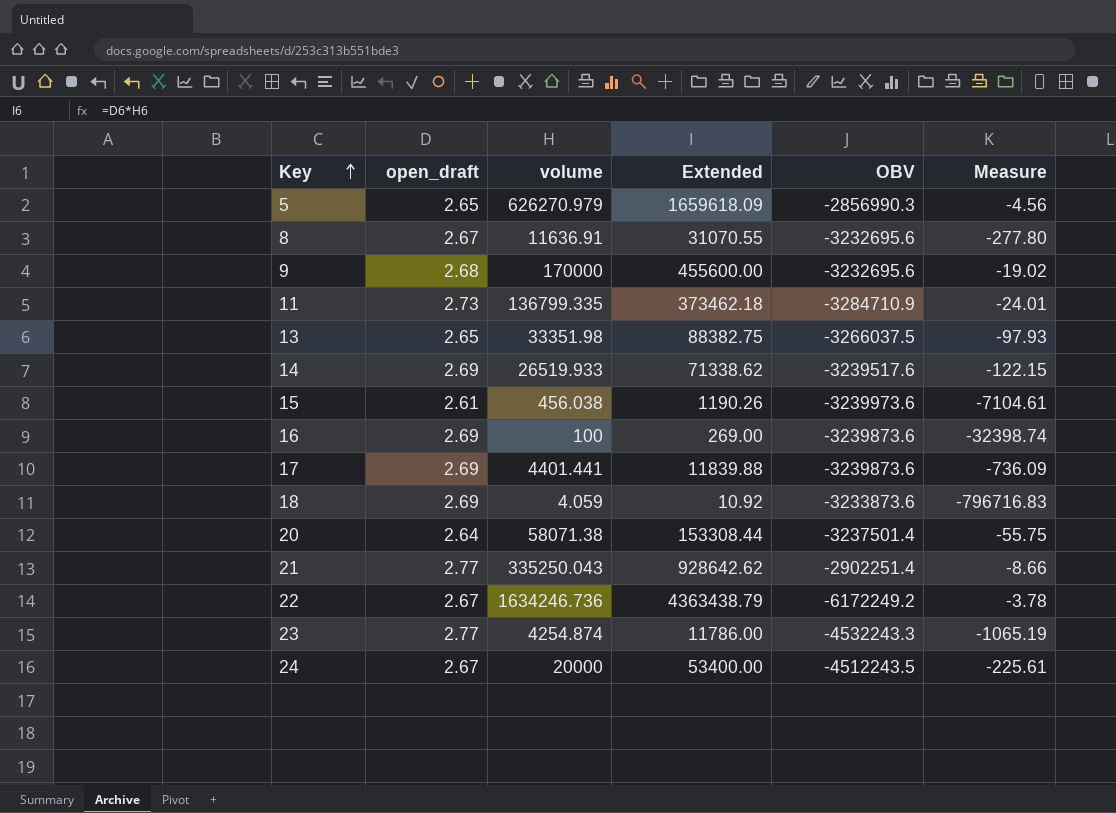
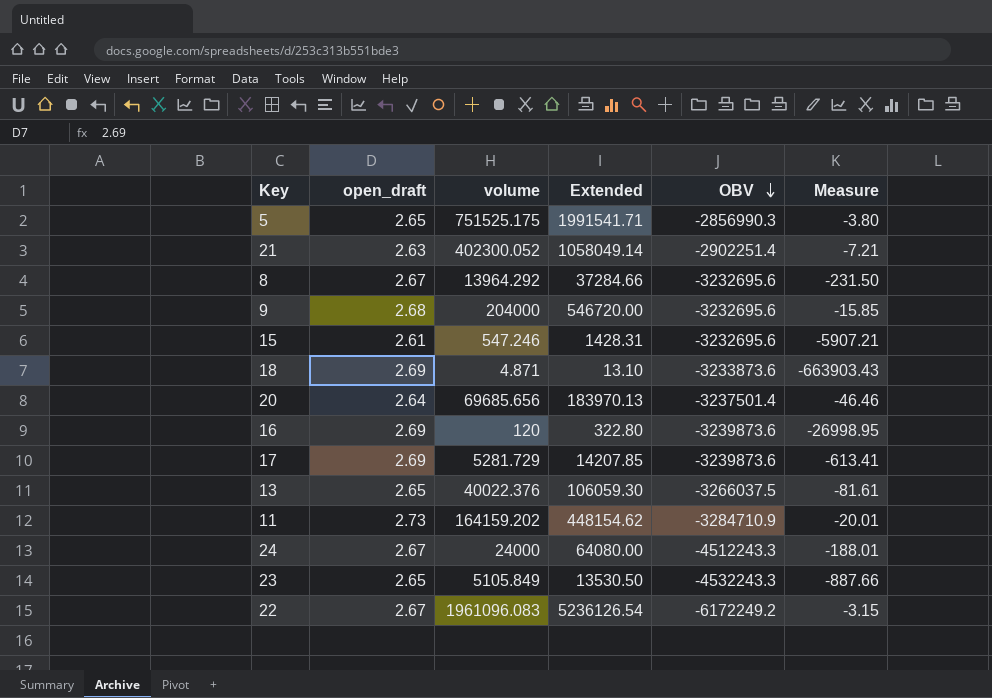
row order: Key ascending -> OBV descending
row 14: 2.69 | 26519.933 | 71338.62 | -3239517.6 | -122.15 -> none
5 | volume: 626270.979 -> 751525.175
5 | Extended: 1659618.09 -> 1991541.71
5 | Measure: -4.56 -> -3.80
21 | open_draft: 2.77 -> 2.63
21 | volume: 335250.043 -> 402300.052
21 | Extended: 928642.62 -> 1058049.14
21 | Measure: -8.66 -> -7.21
8 | volume: 11636.91 -> 13964.292
8 | Extended: 31070.55 -> 37284.66
8 | Measure: -277.80 -> -231.50
9 | volume: 170000 -> 204000
9 | Extended: 455600.00 -> 546720.00
9 | Measure: -19.02 -> -15.85
15 | volume: 456.038 -> 547.246
15 | Extended: 1190.26 -> 1428.31
15 | OBV: -3239973.6 -> -3232695.6
15 | Measure: -7104.61 -> -5907.21
18 | volume: 4.059 -> 4.871
18 | Extended: 10.92 -> 13.10
18 | Measure: -796716.83 -> -663903.43
20 | volume: 58071.38 -> 69685.656
20 | Extended: 153308.44 -> 183970.13
20 | Measure: -55.75 -> -46.46
16 | volume: 100 -> 120
16 | Extended: 269.00 -> 322.80
16 | Measure: -32398.74 -> -26998.95
17 | volume: 4401.441 -> 5281.729
17 | Extended: 11839.88 -> 14207.85
17 | Measure: -736.09 -> -613.41
13 | volume: 33351.98 -> 40022.376
13 | Extended: 88382.75 -> 106059.30
13 | Measure: -97.93 -> -81.61
11 | volume: 136799.335 -> 164159.202
11 | Extended: 373462.18 -> 448154.62
11 | Measure: -24.01 -> -20.01
24 | volume: 20000 -> 24000
24 | Extended: 53400.00 -> 64080.00
24 | OBV: -4512243.5 -> -4512243.3
24 | Measure: -225.61 -> -188.01
23 | open_draft: 2.77 -> 2.65
23 | volume: 4254.874 -> 5105.849
23 | Extended: 11786.00 -> 13530.50
23 | Measure: -1065.19 -> -887.66
22 | volume: 1634246.736 -> 1961096.083
22 | Extended: 4363438.79 -> 5236126.54
22 | Measure: -3.78 -> -3.15

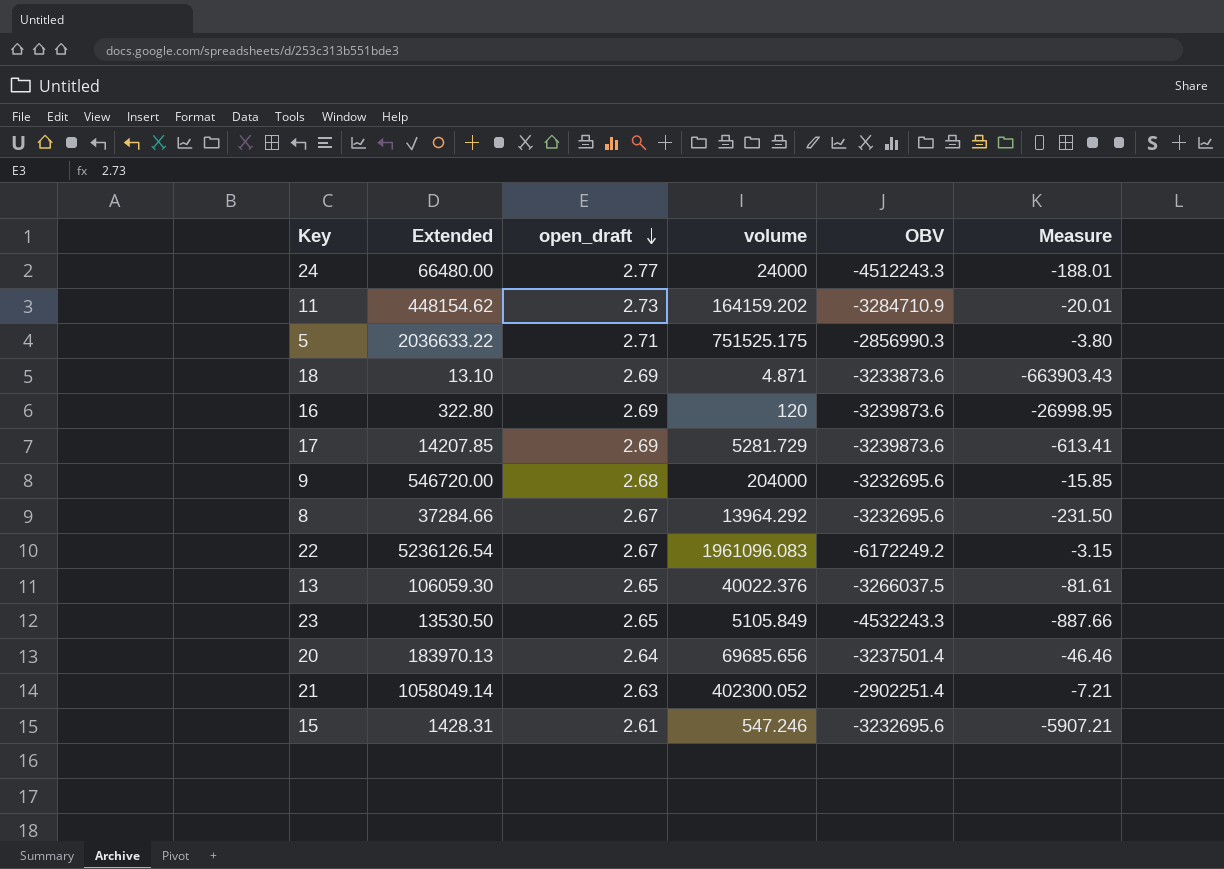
row order: OBV descending -> open_draft descending
column Extended | position: 4 -> 2
24 | Extended: 64080.00 -> 66480.00
24 | open_draft: 2.67 -> 2.77
5 | Extended: 1991541.71 -> 2036633.22
5 | open_draft: 2.65 -> 2.71

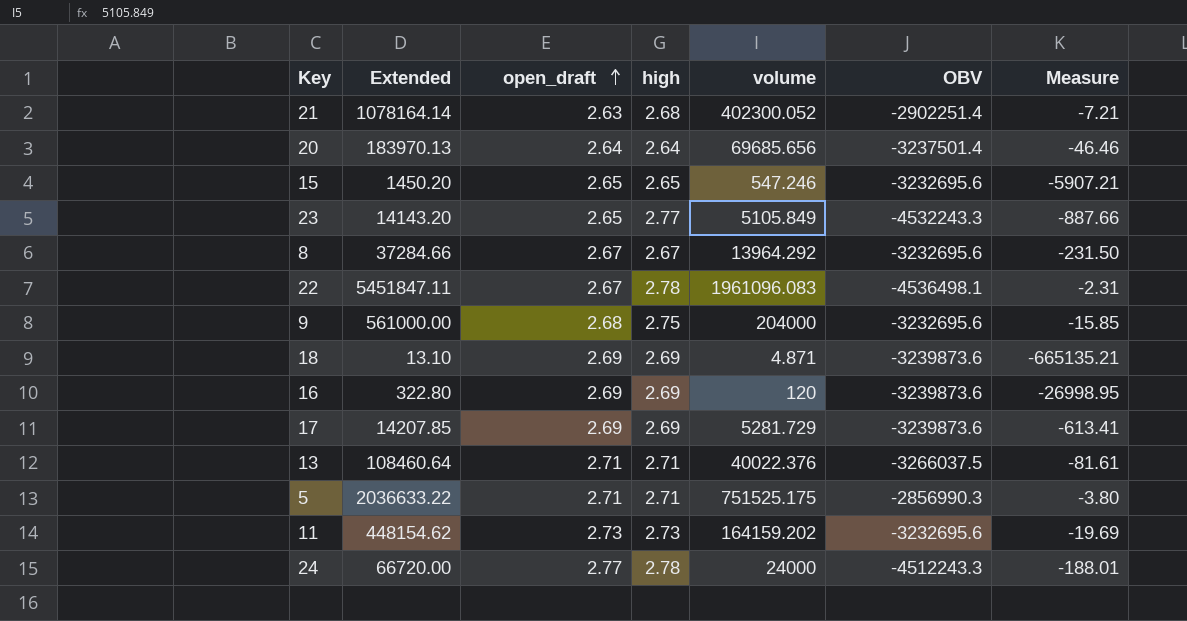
row order: open_draft descending -> open_draft ascending
column Extended | formula: [open_draft] * [volume] -> [high] * [volume]
column high | position: none -> 4
15 | open_draft: 2.61 -> 2.65
22 | OBV: -6172249.2 -> -4536498.1
22 | Measure: -3.15 -> -2.31
18 | OBV: -3233873.6 -> -3239873.6
18 | Measure: -663903.43 -> -665135.21
13 | open_draft: 2.65 -> 2.71
11 | OBV: -3284710.9 -> -3232695.6
11 | Measure: -20.01 -> -19.69

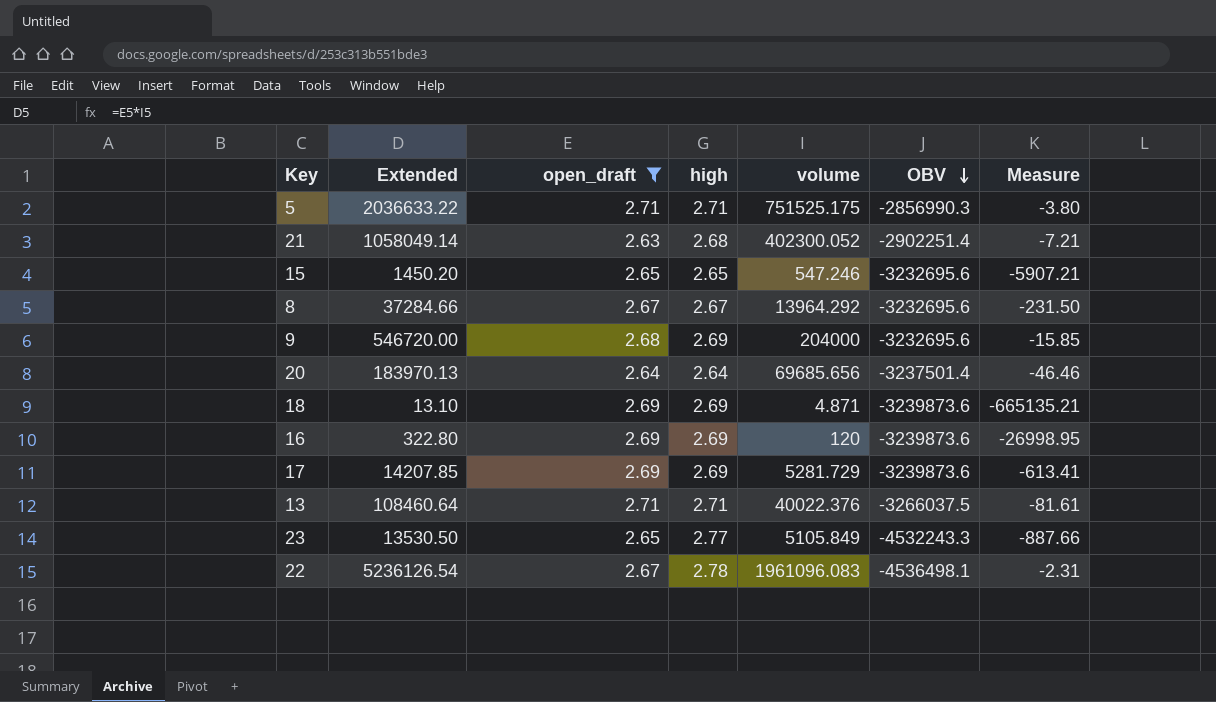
filter: none -> open_draft <= 2.71
row order: open_draft ascending -> OBV descending
column Extended | formula: [high] * [volume] -> [open_draft] * [volume]
9 | high: 2.75 -> 2.69

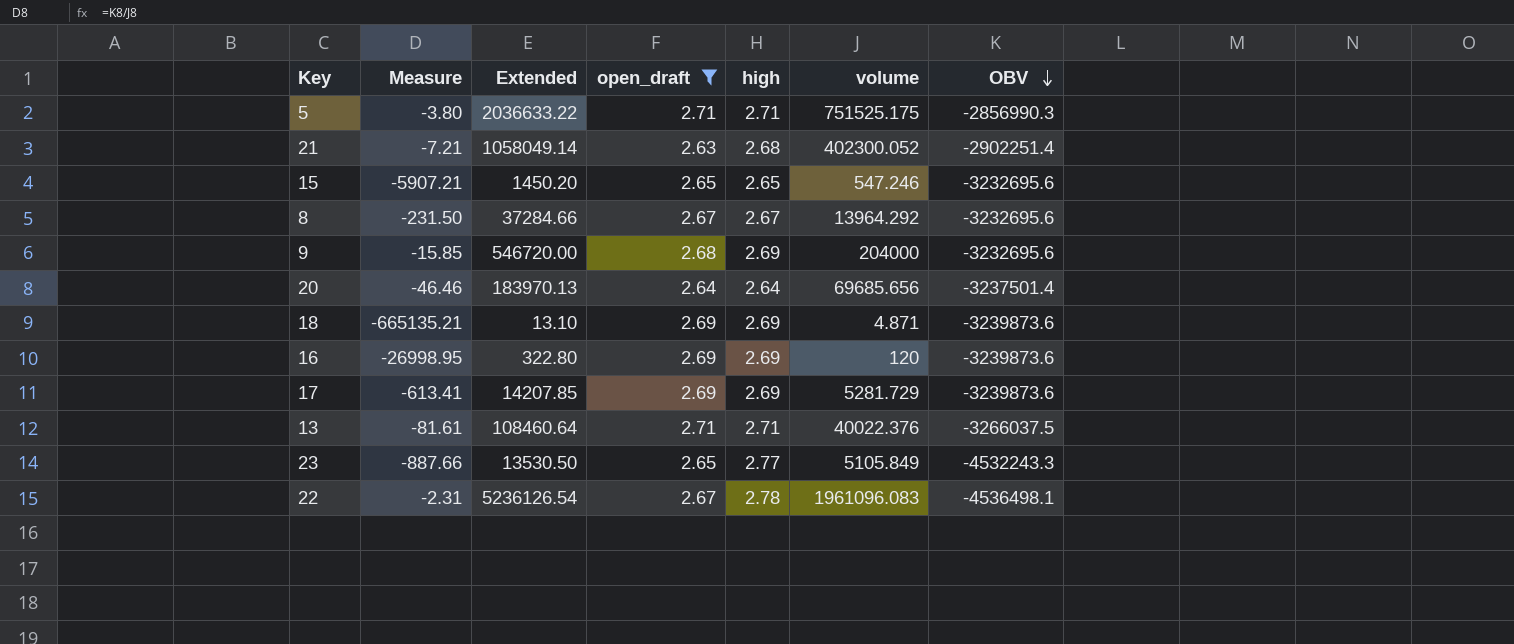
column Measure | position: 7 -> 2

